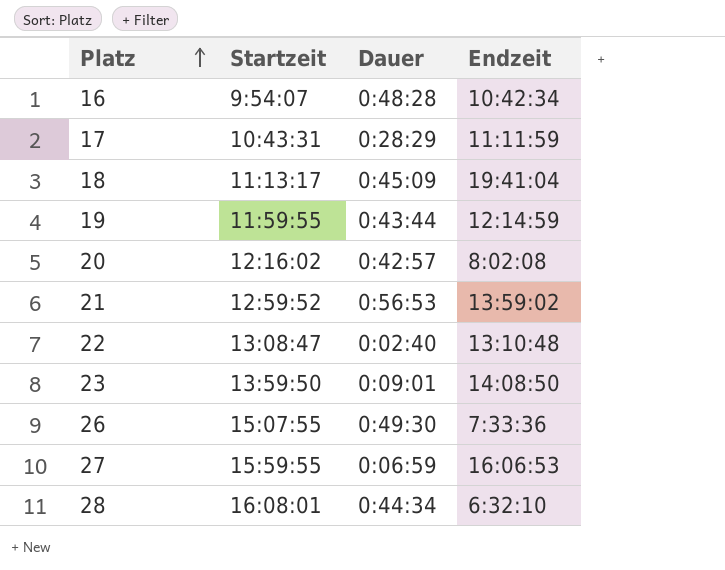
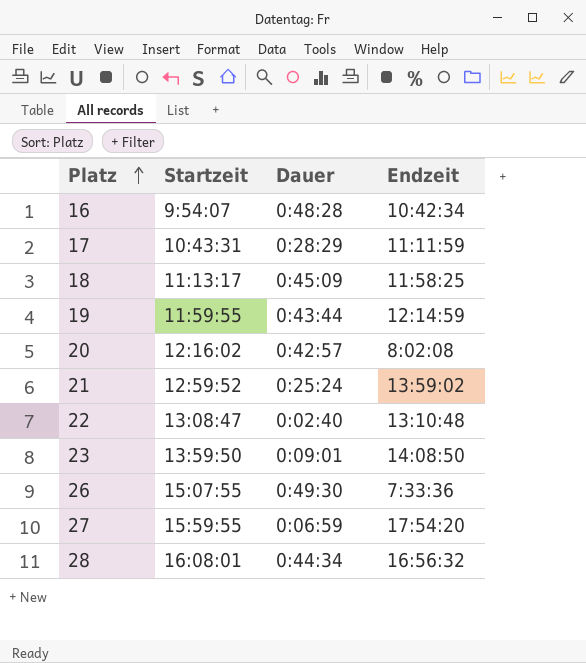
18 | Endzeit: 19:41:04 -> 11:58:25
21 | Dauer: 0:56:53 -> 0:25:24
27 | Endzeit: 16:06:53 -> 17:54:20
28 | Endzeit: 6:32:10 -> 16:56:32

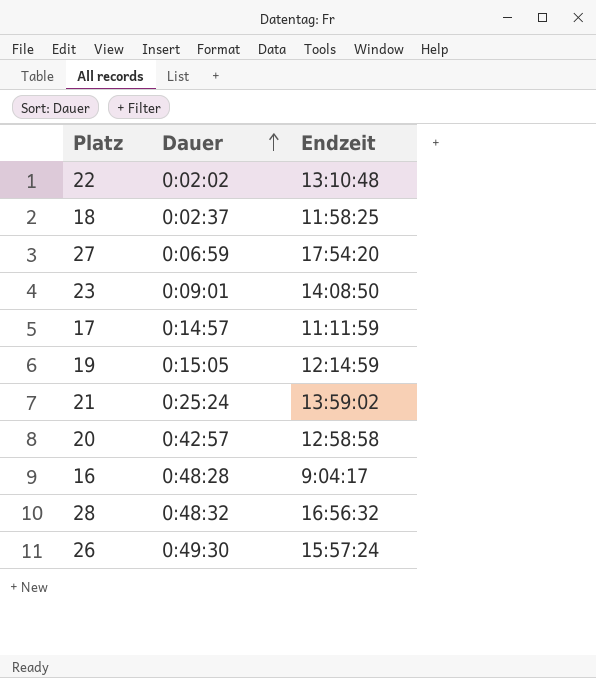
row order: Platz ascending -> Dauer ascending
column Startzeit | position: 2 -> none
22 | Dauer: 0:02:40 -> 0:02:02
18 | Dauer: 0:45:09 -> 0:02:37
17 | Dauer: 0:28:29 -> 0:14:57
19 | Dauer: 0:43:44 -> 0:15:05
20 | Endzeit: 8:02:08 -> 12:58:58
16 | Endzeit: 10:42:34 -> 9:04:17
28 | Dauer: 0:44:34 -> 0:48:32
26 | Endzeit: 7:33:36 -> 15:57:24

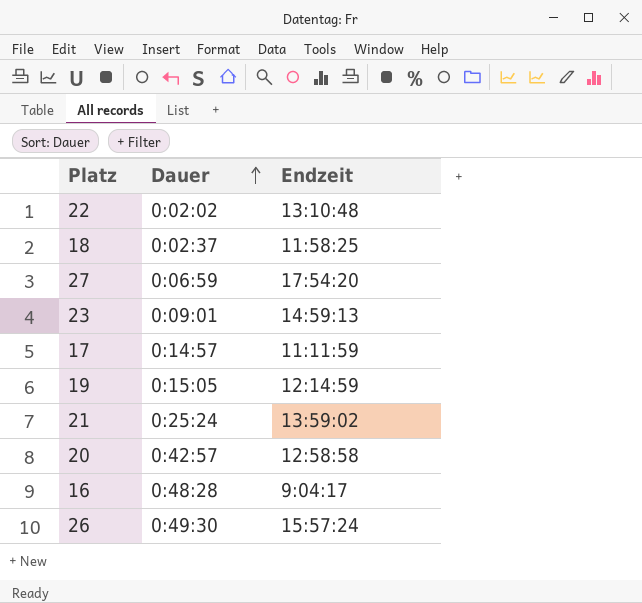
row 28: 0:48:32 | 16:56:32 -> none
23 | Endzeit: 14:08:50 -> 14:59:13

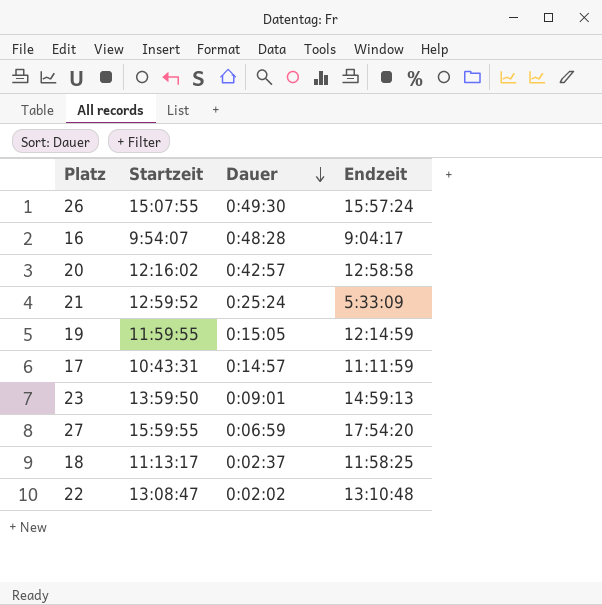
row order: Dauer ascending -> Dauer descending
column Startzeit | position: none -> 2
21 | Endzeit: 13:59:02 -> 5:33:09

